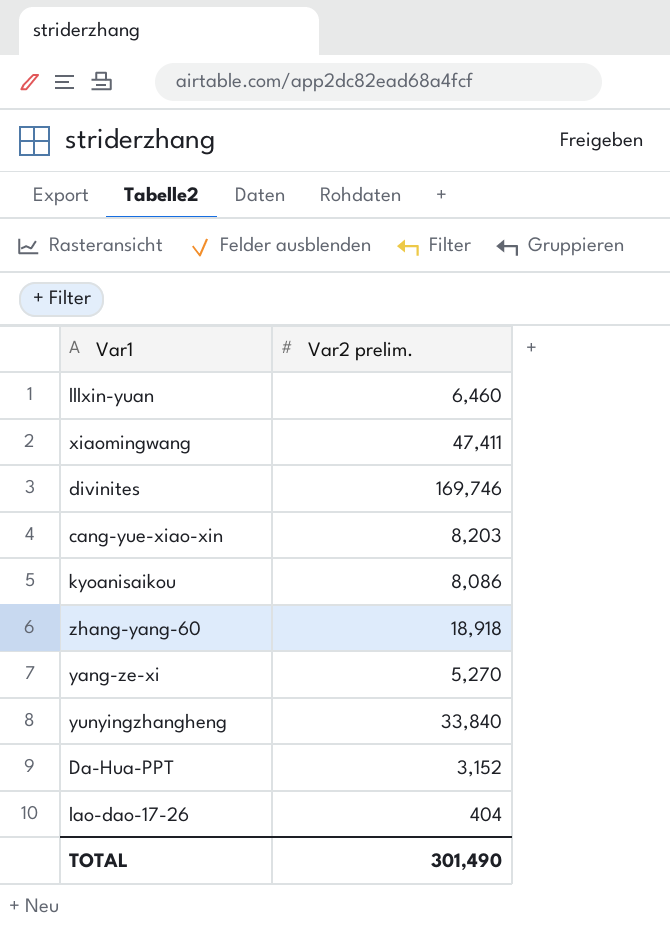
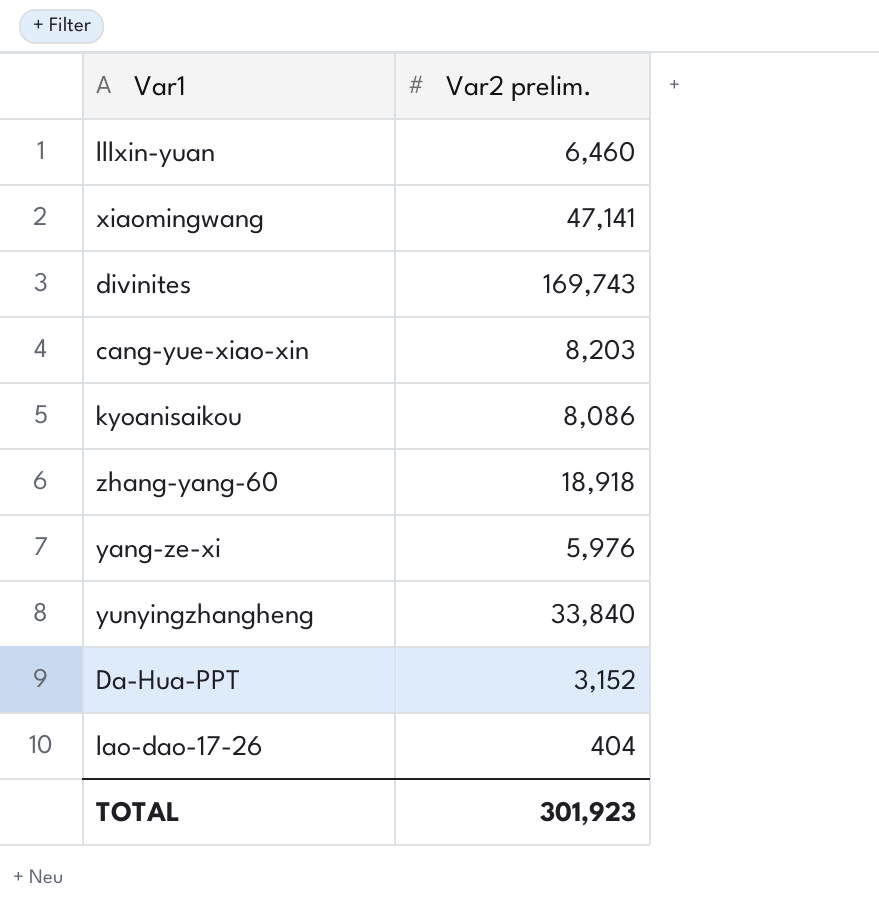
xiaomingwang | Var2 prelim.: 47,411 -> 47,141
divinites | Var2 prelim.: 169,746 -> 169,743
yang-ze-xi | Var2 prelim.: 5,270 -> 5,976
TOTAL | Var2 prelim.: 301,490 -> 301,923

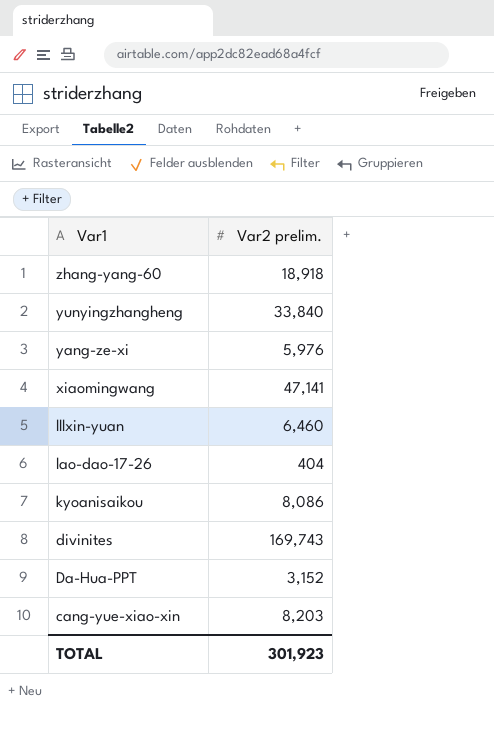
row order: none -> Var1 descending

